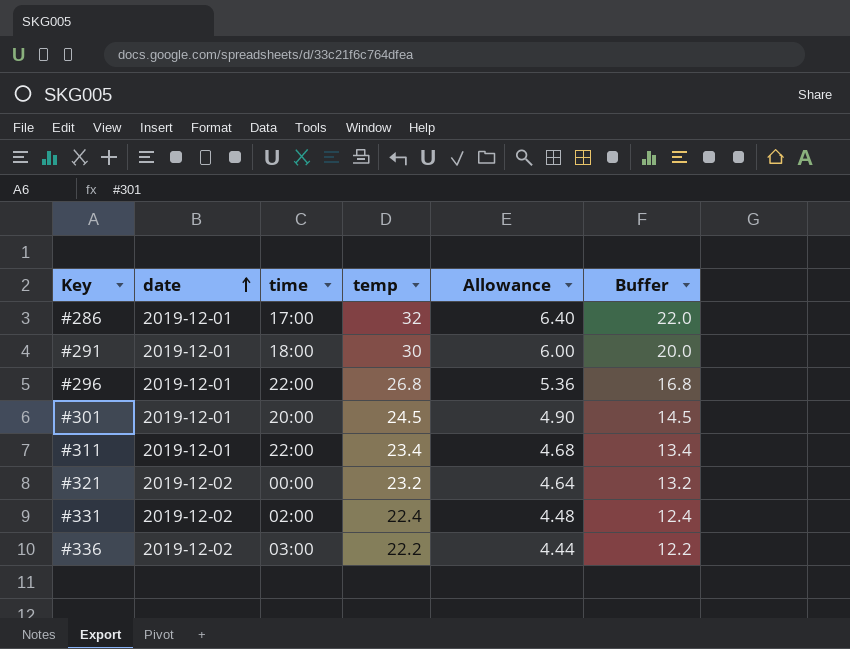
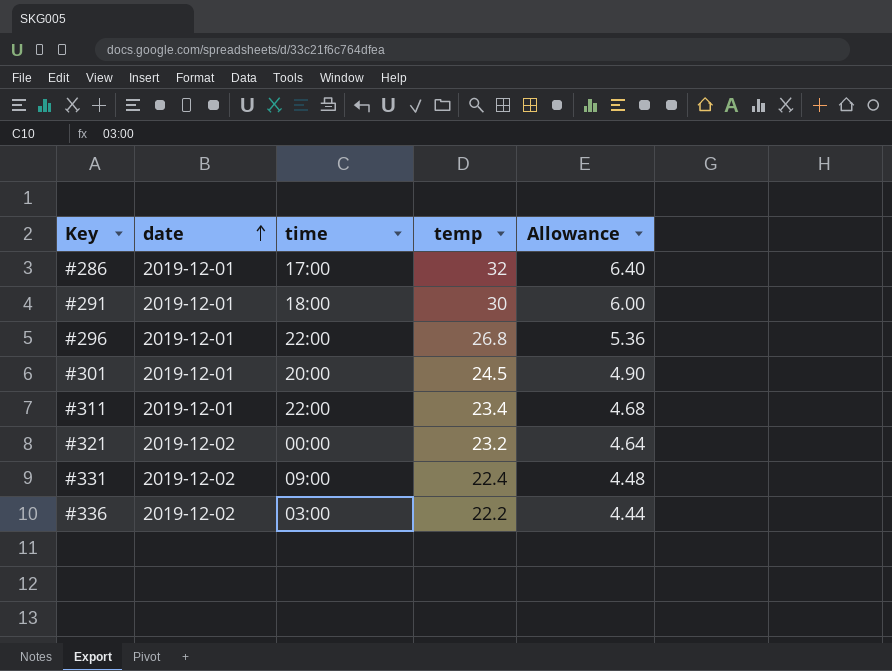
column Buffer | formula: [temp] - 10 -> none
#331 | time: 02:00 -> 09:00

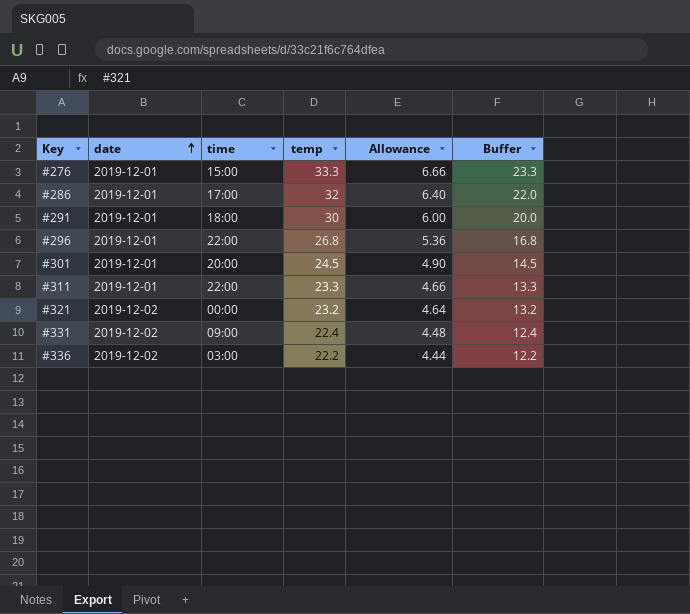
column Buffer | formula: none -> [temp] - 10
row #276: none -> 2019-12-01 | 15:00 | 33.3 | 6.66 | 23.3
#311 | temp: 23.4 -> 23.3
#311 | Allowance: 4.68 -> 4.66

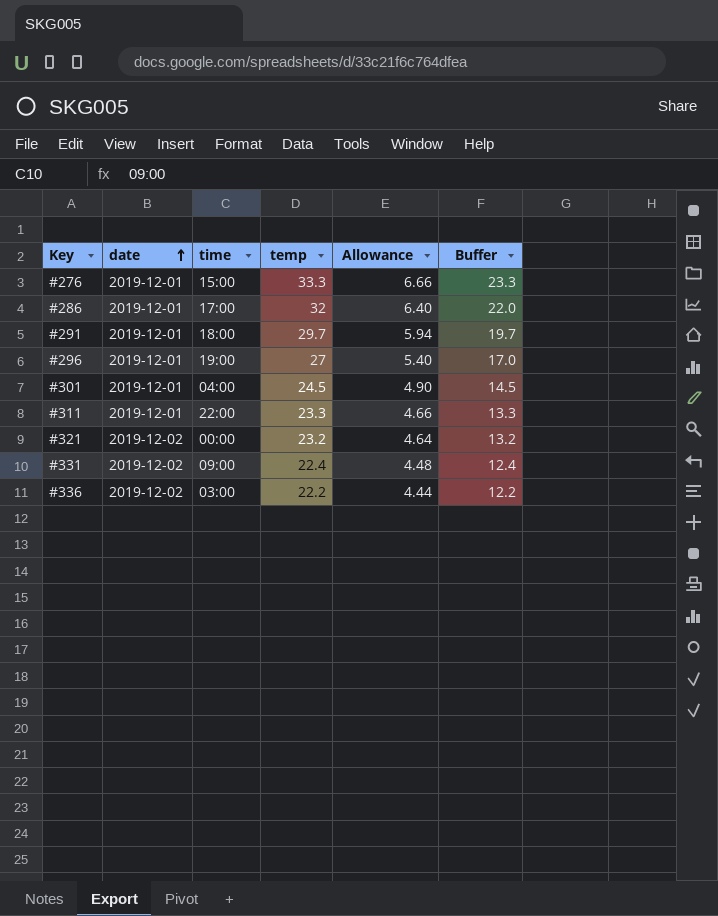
#291 | temp: 30 -> 29.7
#291 | Allowance: 6.00 -> 5.94
#291 | Buffer: 20.0 -> 19.7
#296 | time: 22:00 -> 19:00
#296 | temp: 26.8 -> 27
#296 | Allowance: 5.36 -> 5.40
#296 | Buffer: 16.8 -> 17.0
#301 | time: 20:00 -> 04:00

